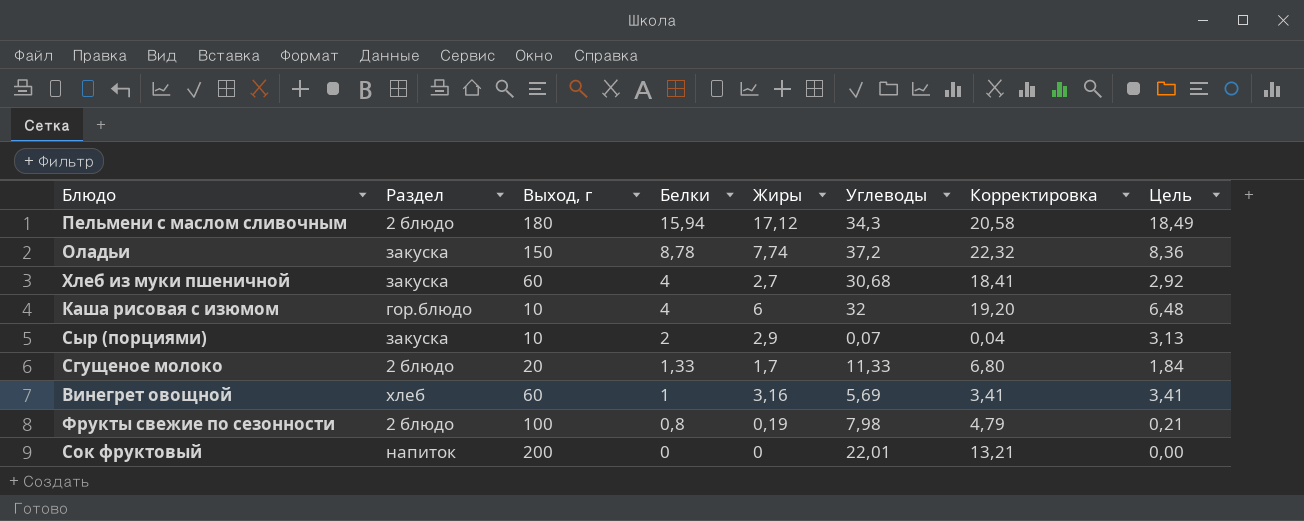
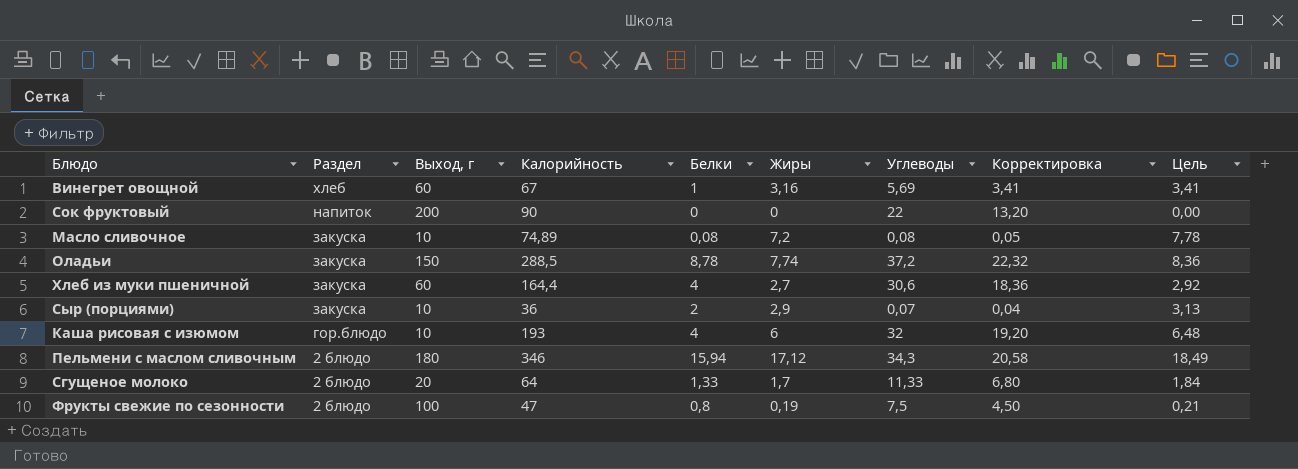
row order: Белки descending -> Раздел descending
column Калорийность | position: none -> 4
Сок фруктовый | Углеводы: 22,01 -> 22
Сок фруктовый | Корректировка: 13,21 -> 13,20
row Масло сливочное: none -> закуска | 10 | 74,89 | 0,08 | 7,2 | 0,08 | 0,05 | 7,78
Хлеб из муки пшеничной | Углеводы: 30,68 -> 30,6
Хлеб из муки пшеничной | Корректировка: 18,41 -> 18,36
Фрукты свежие по сезонности | Углеводы: 7,98 -> 7,5
Фрукты свежие по сезонности | Корректировка: 4,79 -> 4,50

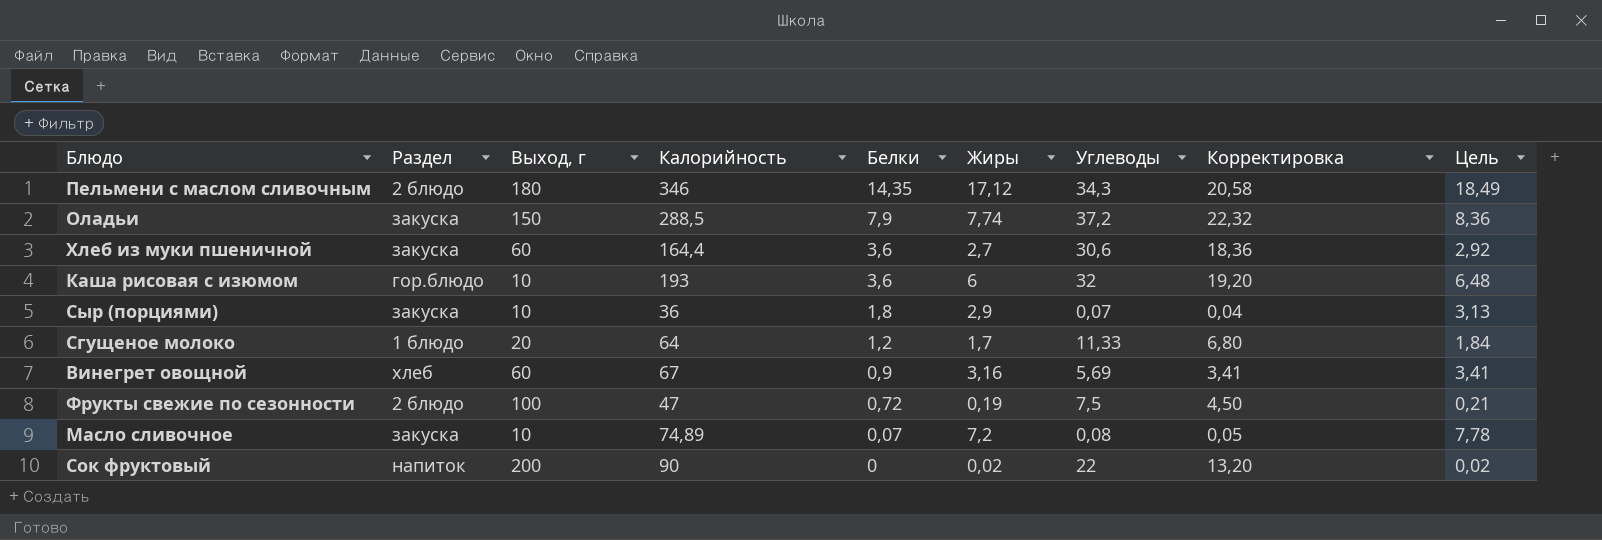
row order: Раздел descending -> Белки descending
Пельмени с маслом сливочным | Белки: 15,94 -> 14,35
Оладьи | Белки: 8,78 -> 7,9
Хлеб из муки пшеничной | Белки: 4 -> 3,6
Каша рисовая с изюмом | Белки: 4 -> 3,6
Сыр (порциями) | Белки: 2 -> 1,8
Сгущеное молоко | Раздел: 2 блюдо -> 1 блюдо
Сгущеное молоко | Белки: 1,33 -> 1,2
Винегрет овощной | Белки: 1 -> 0,9
Фрукты свежие по сезонности | Белки: 0,8 -> 0,72
Масло сливочное | Белки: 0,08 -> 0,07
Сок фруктовый | Жиры: 0 -> 0,02
Сок фруктовый | Цель: 0,00 -> 0,02

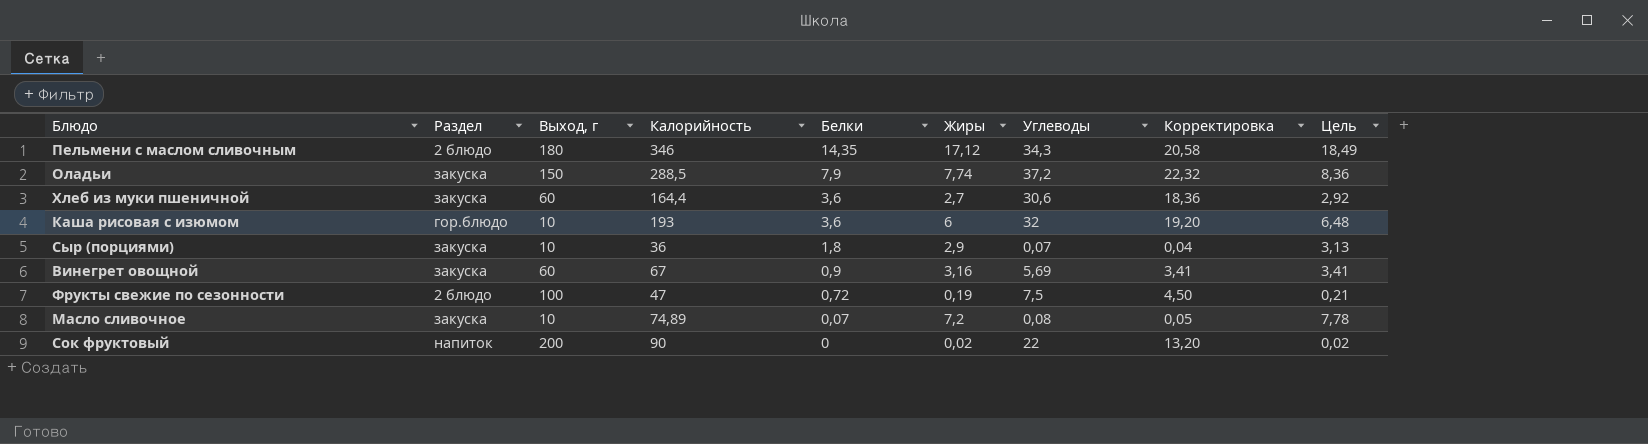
row Сгущеное молоко: 1 блюдо | 20 | 64 | 1,2 | 1,7 | 11,33 | 6,80 | 1,84 -> none
Винегрет овощной | Раздел: хлеб -> закуска

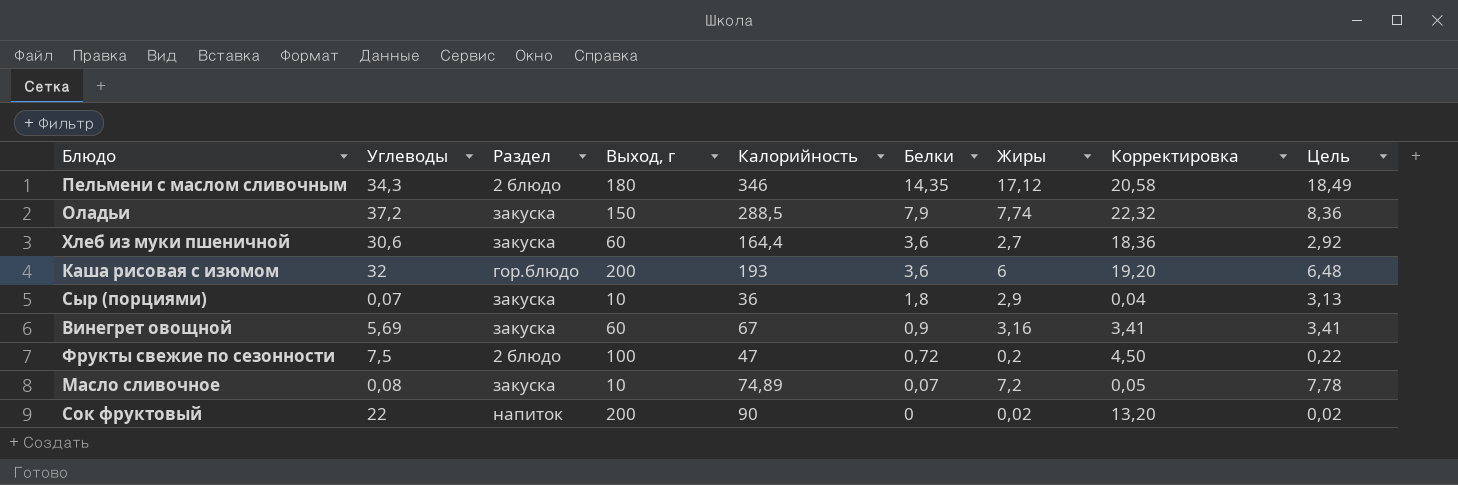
column Углеводы | position: 7 -> 2
Каша рисовая с изюмом | Выход, г: 10 -> 200
Фрукты свежие по сезонности | Жиры: 0,19 -> 0,2
Фрукты свежие по сезонности | Цель: 0,21 -> 0,22

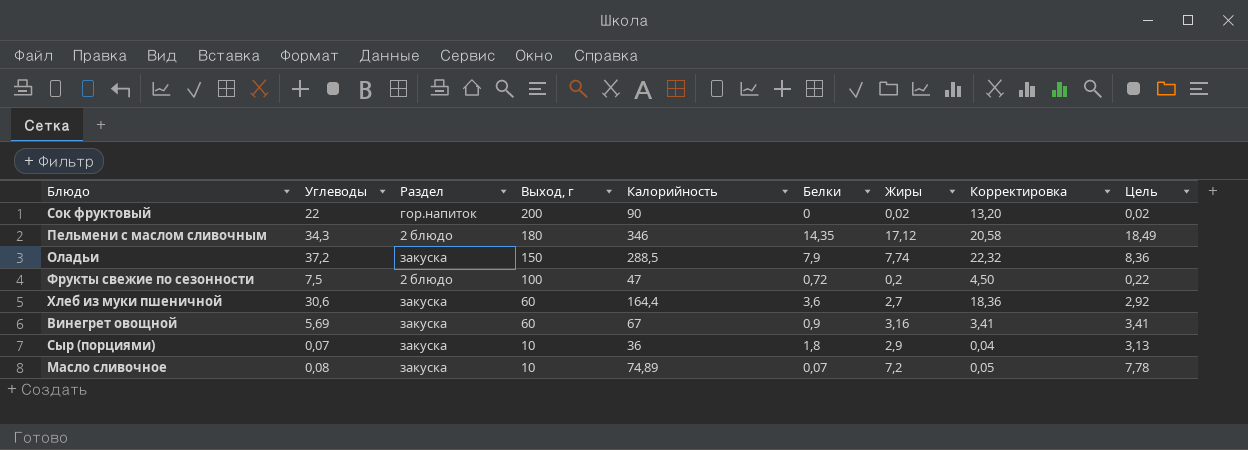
row order: Белки descending -> Выход, г descending
row Каша рисовая с изюмом: 32 | гор.блюдо | 200 | 193 | 3,6 | 6 | 19,20 | 6,48 -> none
Сок фруктовый | Раздел: напиток -> гор.напиток

